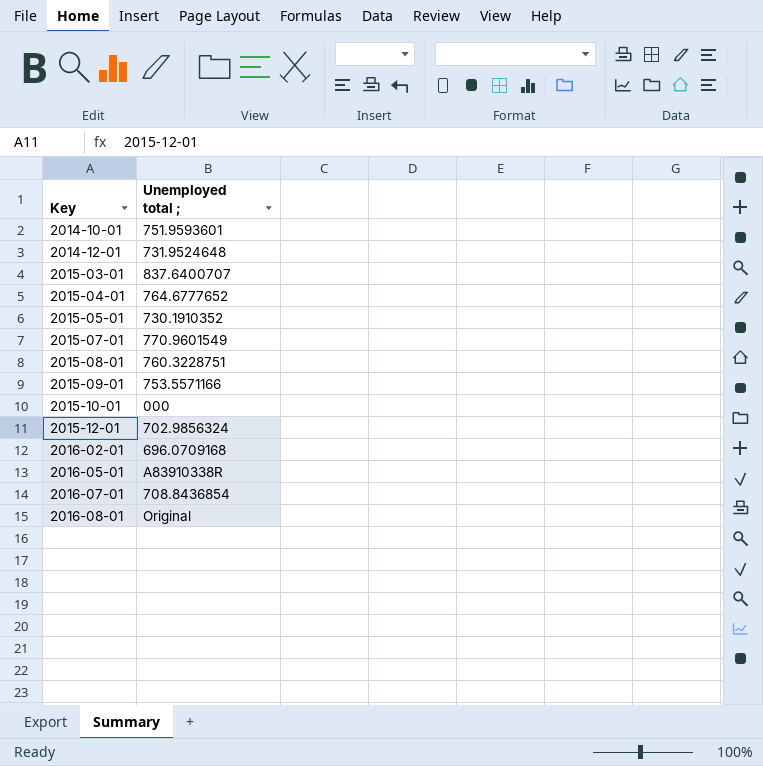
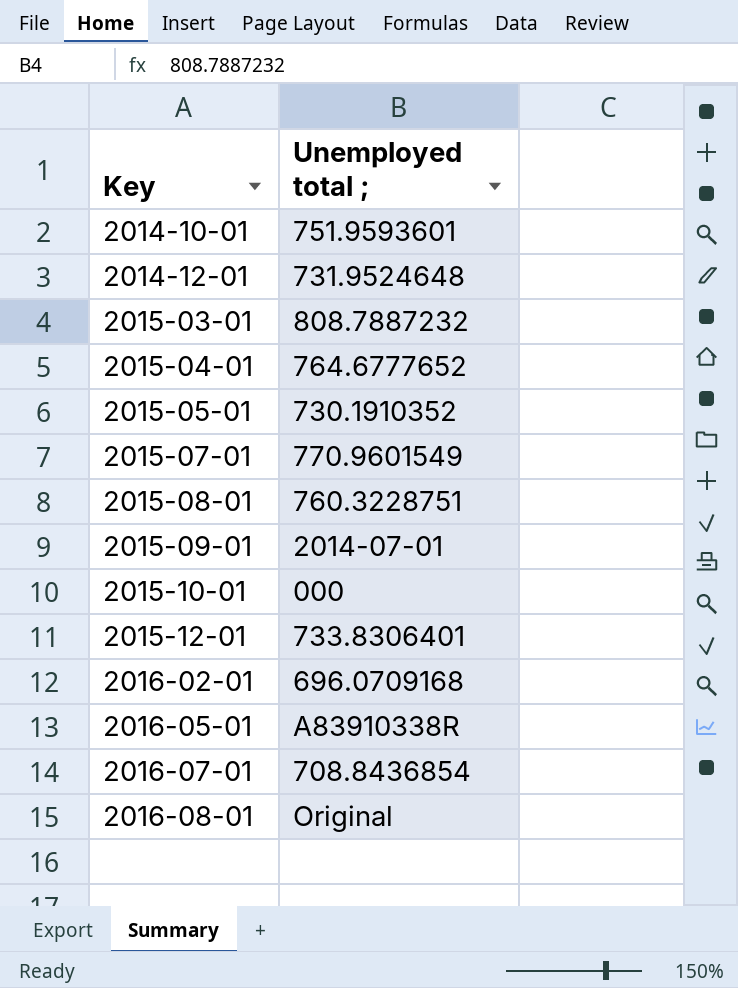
2015-03-01 | Unemployed total ;: 837.6400707 -> 808.7887232
2015-09-01 | Unemployed total ;: 753.5571166 -> 2014-07-01
2015-12-01 | Unemployed total ;: 702.9856324 -> 733.8306401

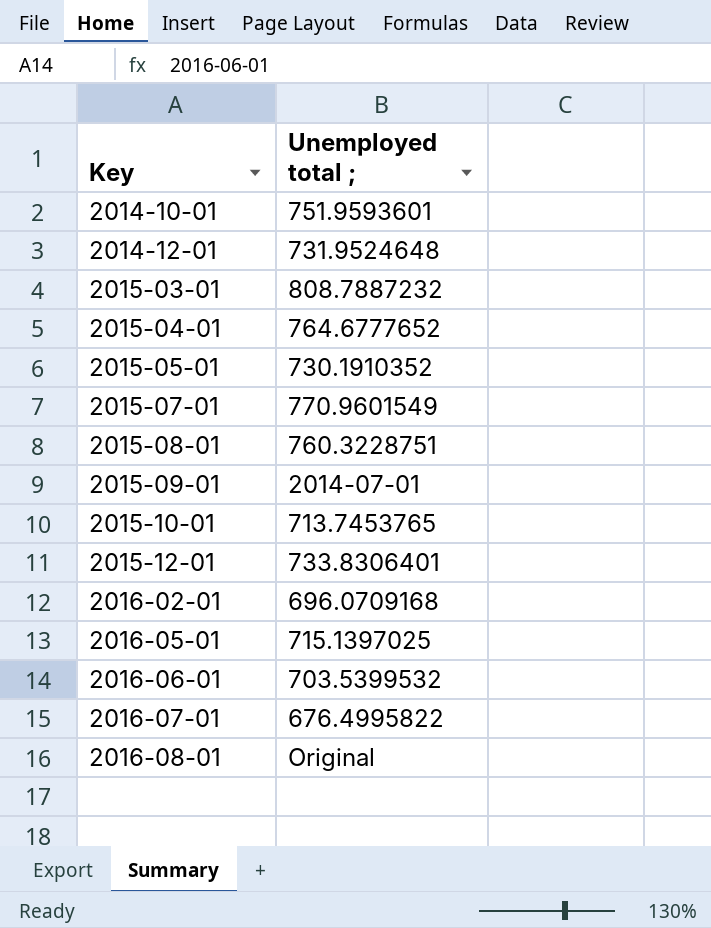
2015-10-01 | Unemployed total ;: 000 -> 713.7453765
2016-05-01 | Unemployed total ;: A83910338R -> 715.1397025
row 2016-06-01: none -> 703.5399532
2016-07-01 | Unemployed total ;: 708.8436854 -> 676.4995822

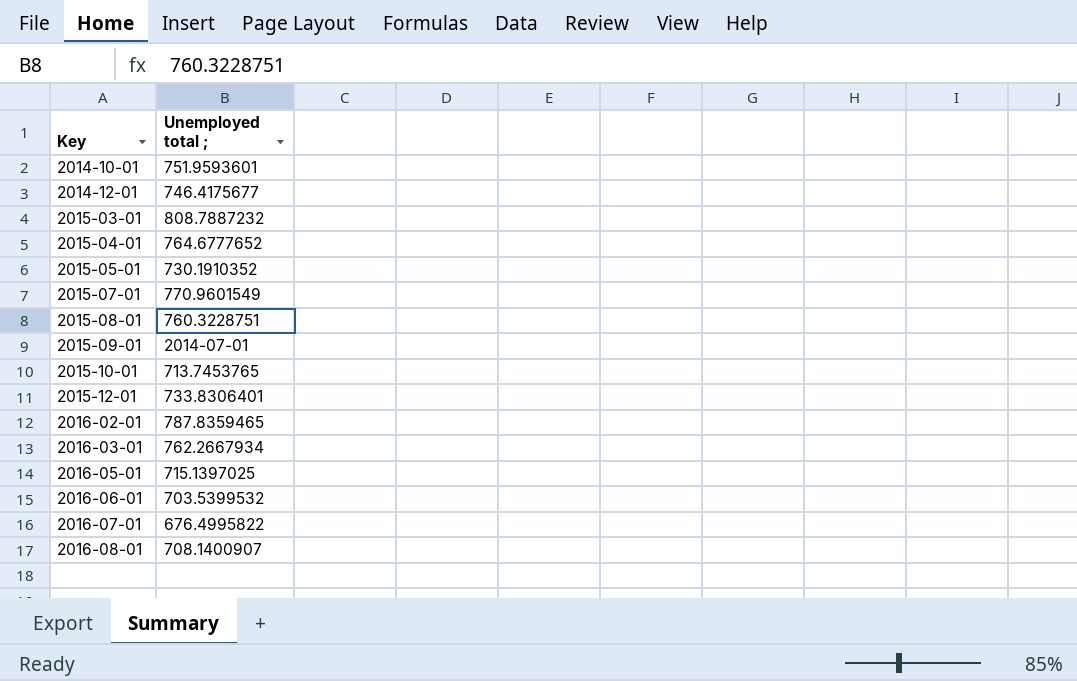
2014-12-01 | Unemployed total ;: 731.9524648 -> 746.4175677
2016-02-01 | Unemployed total ;: 696.0709168 -> 787.8359465
row 2016-03-01: none -> 762.2667934
2016-08-01 | Unemployed total ;: Original -> 708.1400907

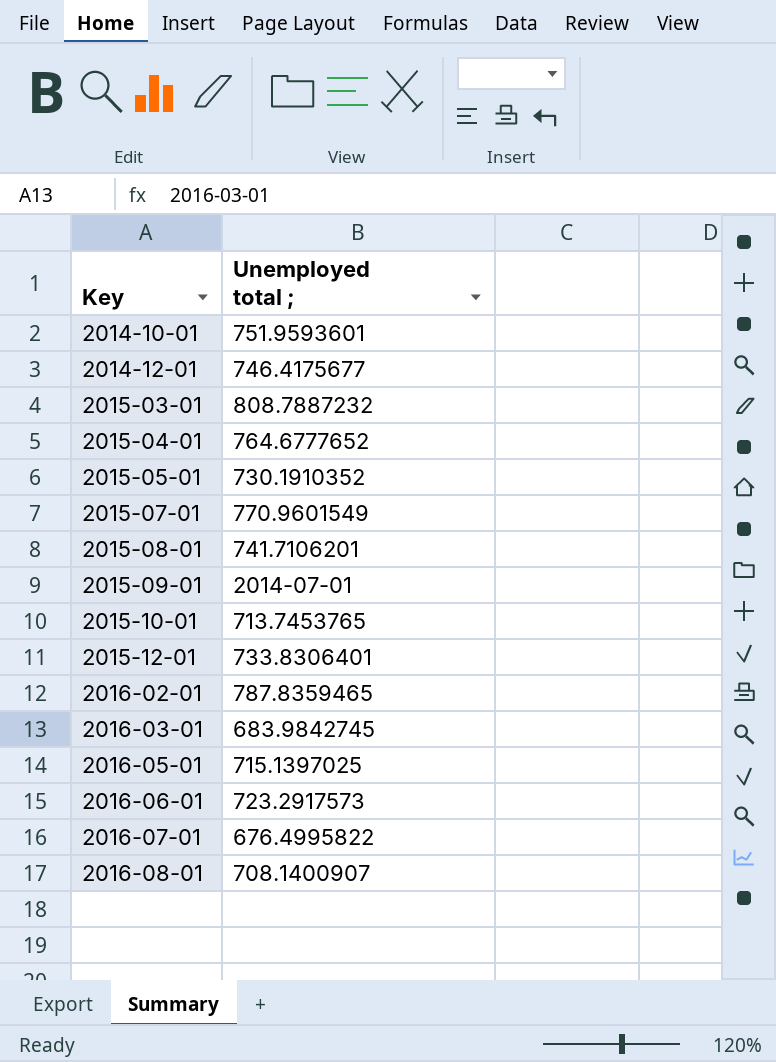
2015-08-01 | Unemployed total ;: 760.3228751 -> 741.7106201
2016-03-01 | Unemployed total ;: 762.2667934 -> 683.9842745
2016-06-01 | Unemployed total ;: 703.5399532 -> 723.2917573

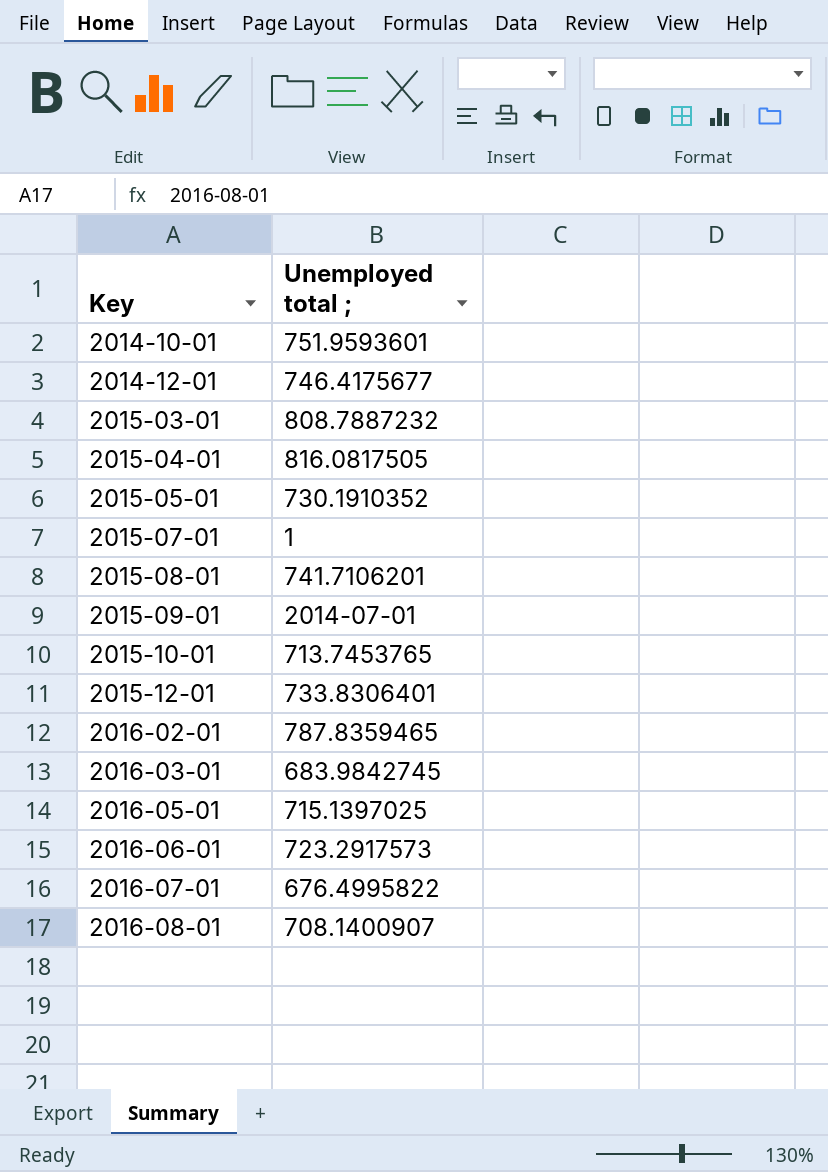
2015-04-01 | Unemployed total ;: 764.6777652 -> 816.0817505
2015-07-01 | Unemployed total ;: 770.9601549 -> 1

